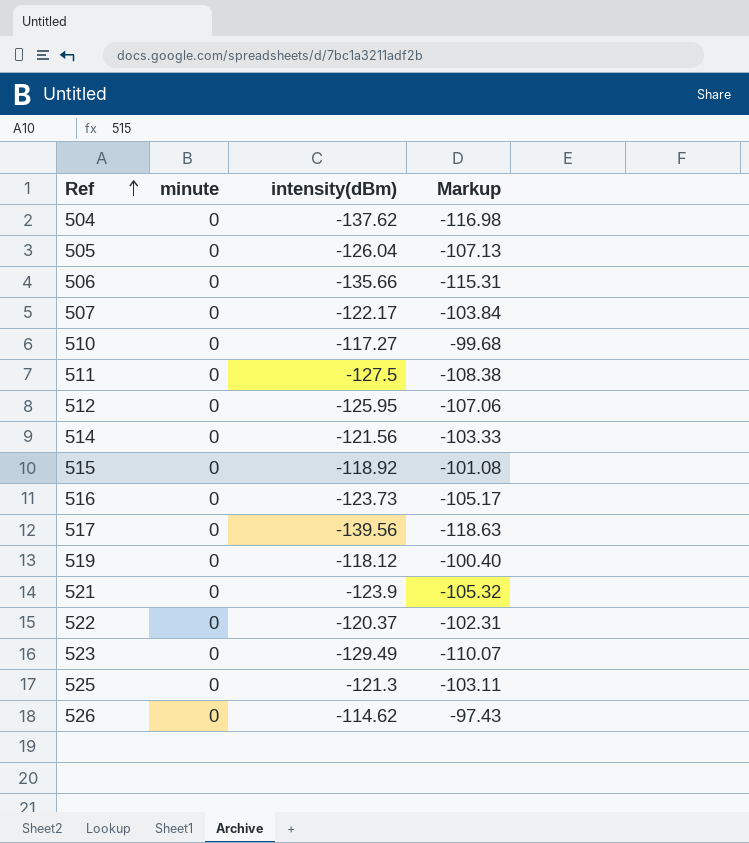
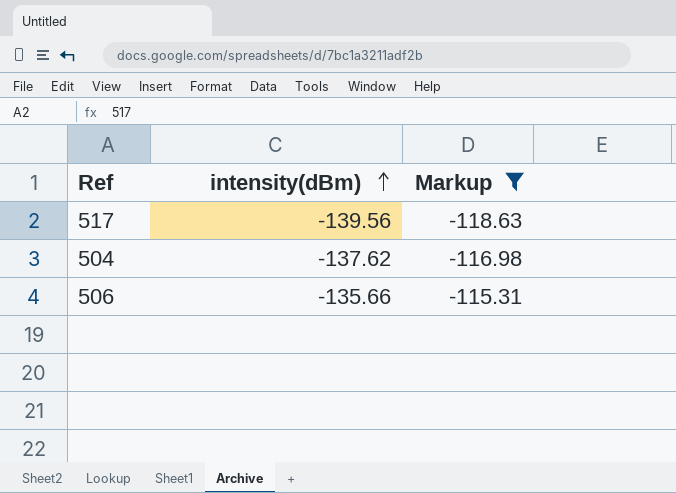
filter: none -> Markup <= -115.31
row order: Ref ascending -> intensity(dBm) ascending
column minute | position: 2 -> none

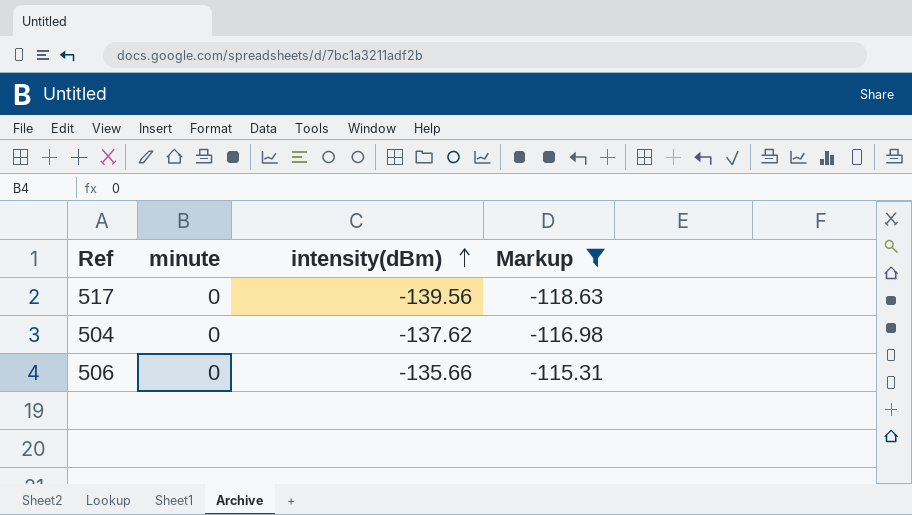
column minute | position: none -> 2

